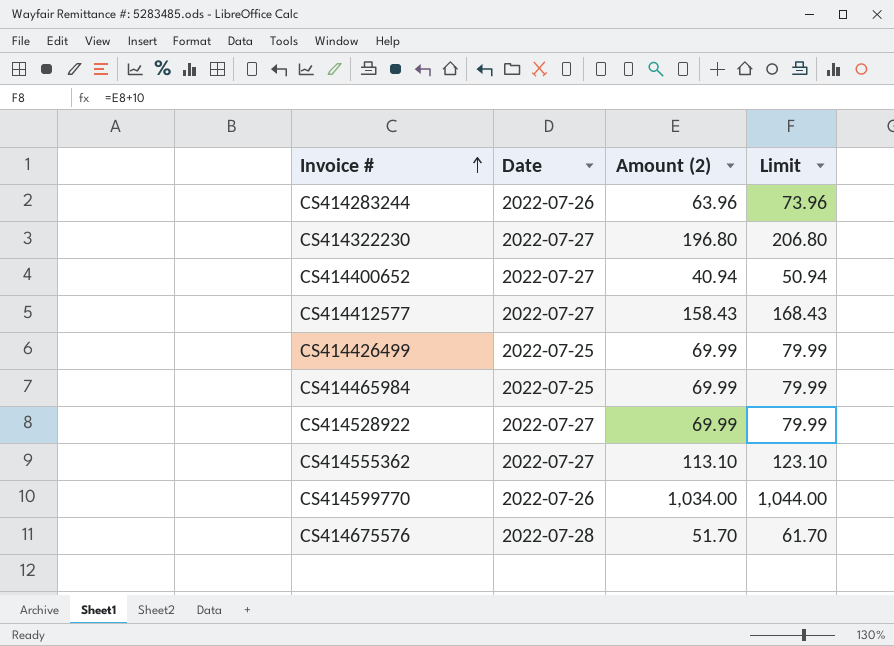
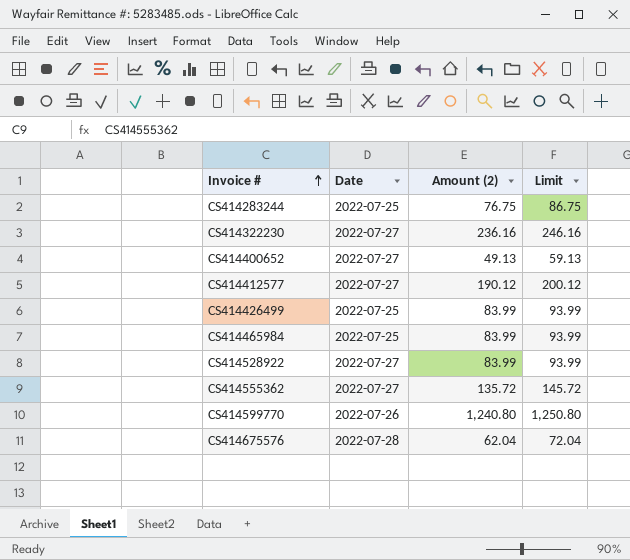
CS414283244 | Date: 2022-07-26 -> 2022-07-25
CS414283244 | Amount (2): 63.96 -> 76.75
CS414283244 | Limit: 73.96 -> 86.75
CS414322230 | Amount (2): 196.80 -> 236.16
CS414322230 | Limit: 206.80 -> 246.16
CS414400652 | Amount (2): 40.94 -> 49.13
CS414400652 | Limit: 50.94 -> 59.13
CS414412577 | Amount (2): 158.43 -> 190.12
CS414412577 | Limit: 168.43 -> 200.12
CS414426499 | Amount (2): 69.99 -> 83.99
CS414426499 | Limit: 79.99 -> 93.99
CS414465984 | Amount (2): 69.99 -> 83.99
CS414465984 | Limit: 79.99 -> 93.99
CS414528922 | Amount (2): 69.99 -> 83.99
CS414528922 | Limit: 79.99 -> 93.99
CS414555362 | Amount (2): 113.10 -> 135.72
CS414555362 | Limit: 123.10 -> 145.72
CS414599770 | Amount (2): 1,034.00 -> 1,240.80
CS414599770 | Limit: 1,044.00 -> 1,250.80
CS414675576 | Amount (2): 51.70 -> 62.04
CS414675576 | Limit: 61.70 -> 72.04

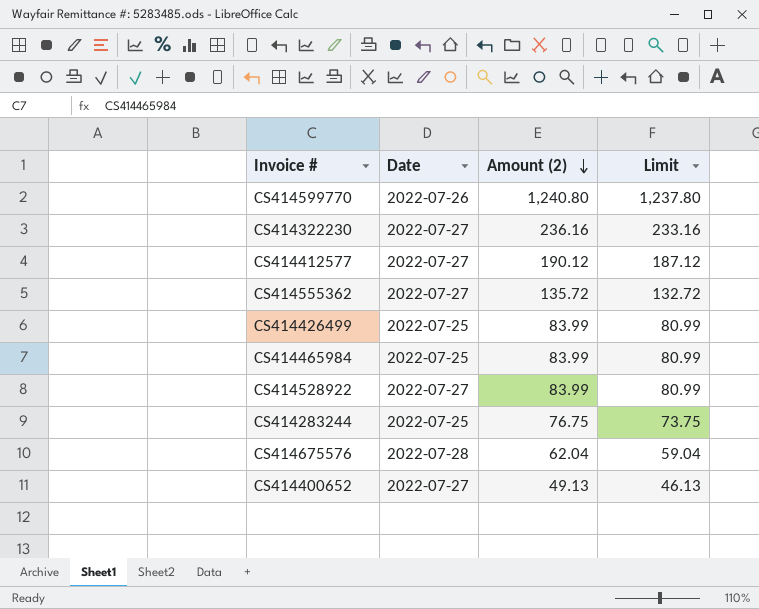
row order: Invoice # ascending -> Amount (2) descending
column Limit | formula: [Amount (2)] + 10 -> [Amount (2)] - 3

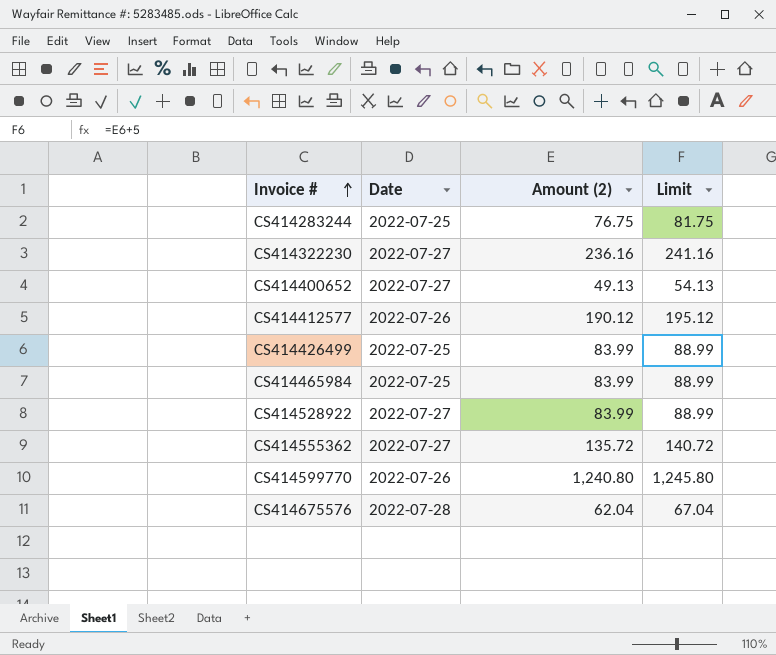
row order: Amount (2) descending -> Invoice # ascending
column Limit | formula: [Amount (2)] - 3 -> [Amount (2)] + 5
CS414412577 | Date: 2022-07-27 -> 2022-07-26

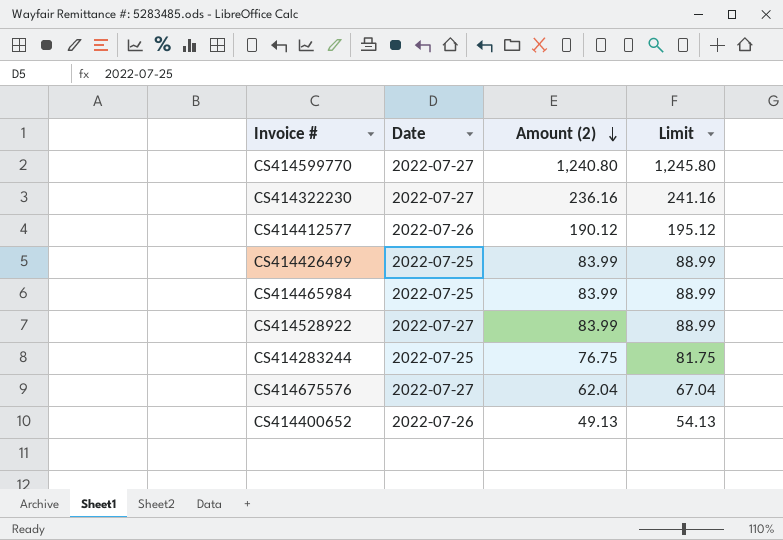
row order: Invoice # ascending -> Amount (2) descending
row CS414555362: 2022-07-27 | 135.72 | 140.72 -> none
CS414599770 | Date: 2022-07-26 -> 2022-07-27
CS414675576 | Date: 2022-07-28 -> 2022-07-27
CS414400652 | Date: 2022-07-27 -> 2022-07-26

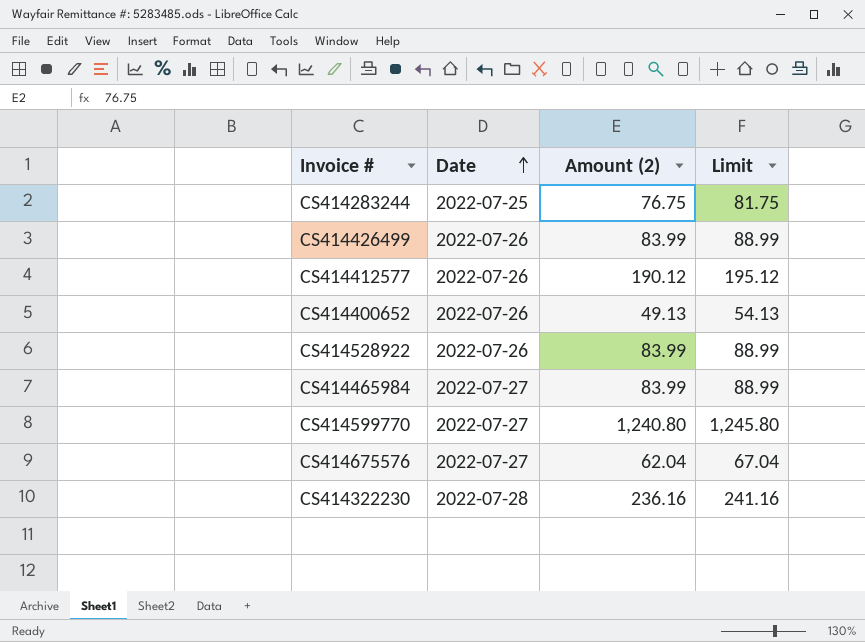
row order: Amount (2) descending -> Date ascending
CS414426499 | Date: 2022-07-25 -> 2022-07-26
CS414528922 | Date: 2022-07-27 -> 2022-07-26
CS414465984 | Date: 2022-07-25 -> 2022-07-27
CS414322230 | Date: 2022-07-27 -> 2022-07-28

